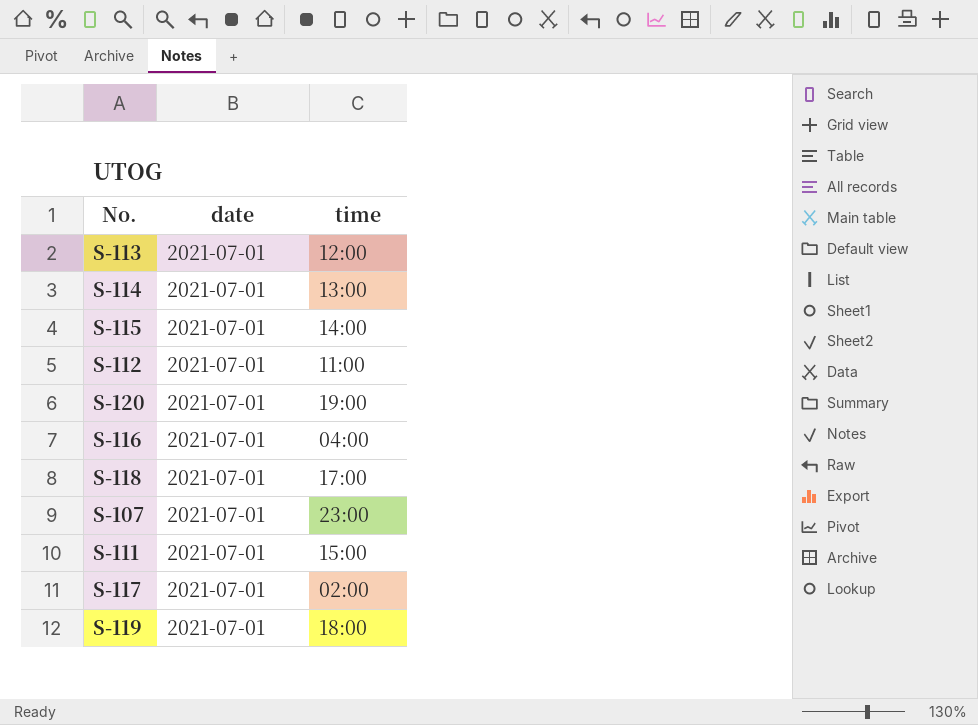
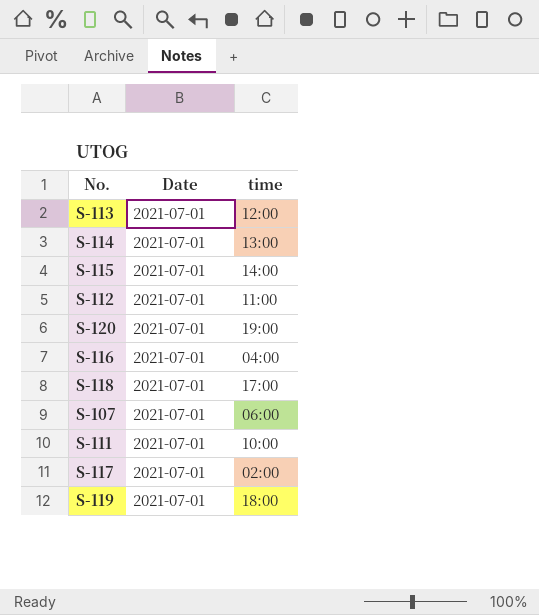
column name: date -> Date
S-107 | time: 23:00 -> 06:00
S-111 | time: 15:00 -> 10:00

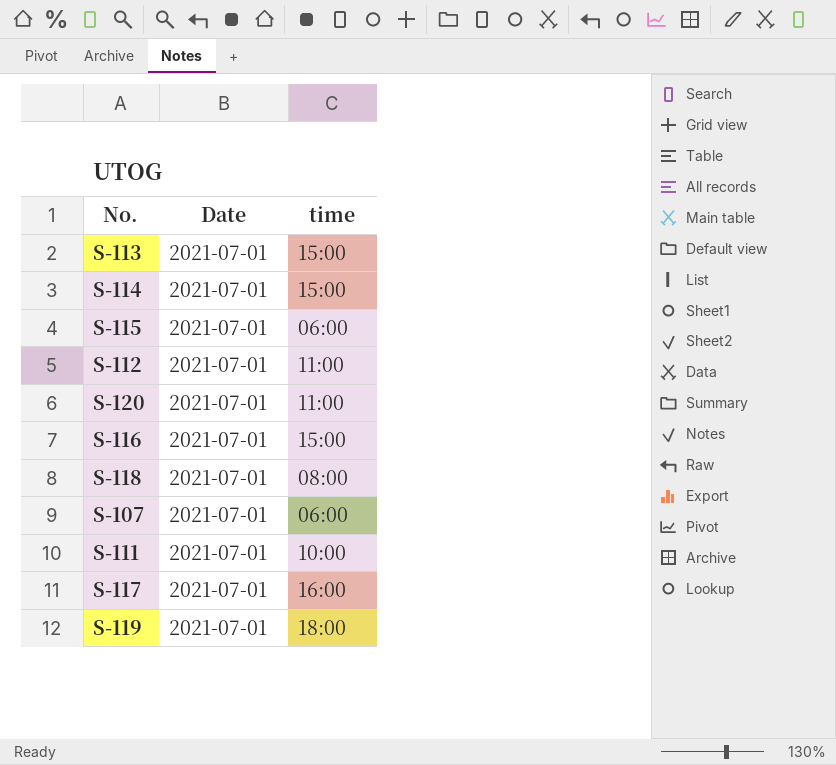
S-113 | time: 12:00 -> 15:00
S-114 | time: 13:00 -> 15:00
S-115 | time: 14:00 -> 06:00
S-120 | time: 19:00 -> 11:00
S-116 | time: 04:00 -> 15:00
S-118 | time: 17:00 -> 08:00
S-117 | time: 02:00 -> 16:00

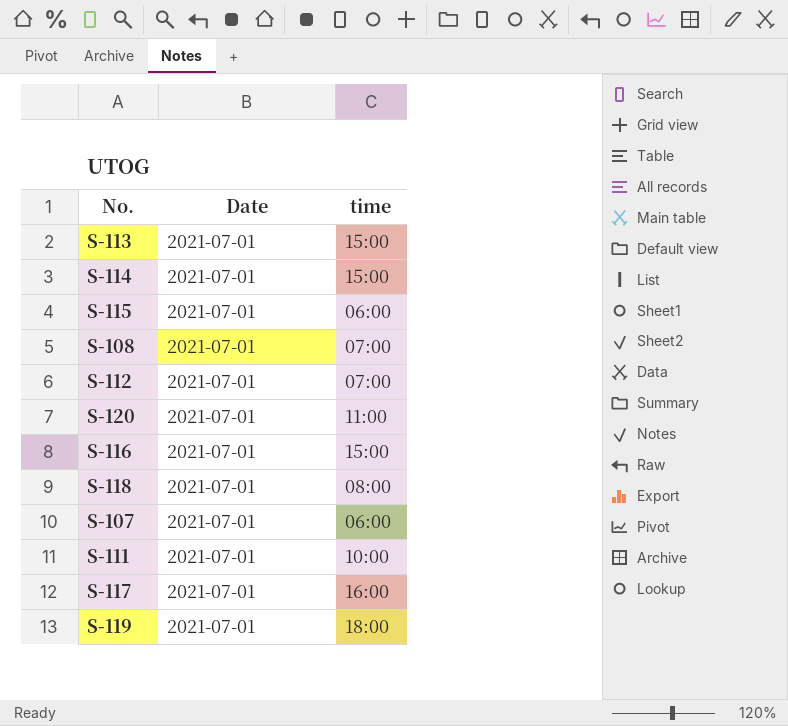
row S-108: none -> 2021-07-01 | 07:00
S-112 | time: 11:00 -> 07:00

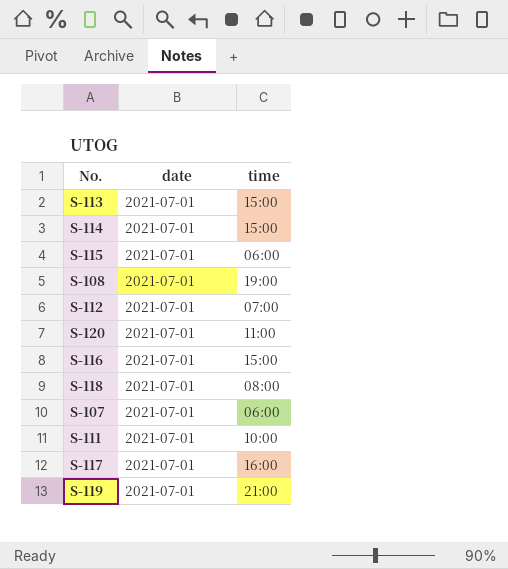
column name: Date -> date
S-108 | time: 07:00 -> 19:00
S-119 | time: 18:00 -> 21:00

